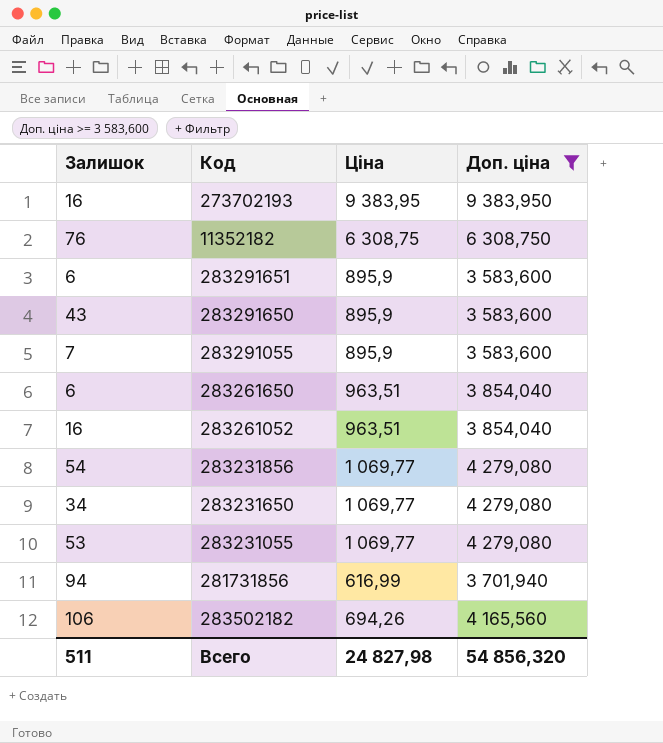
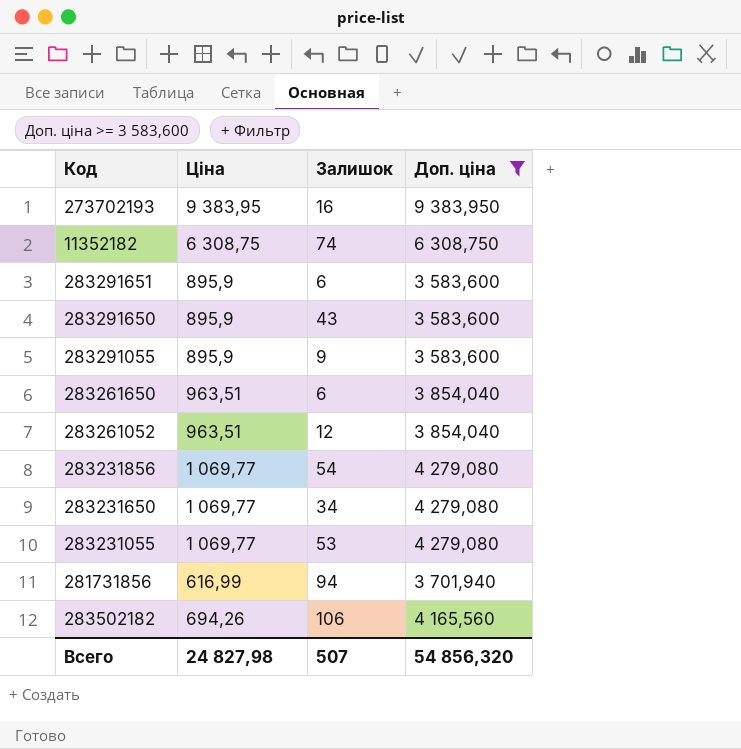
column Залишок | position: 1 -> 3
11352182 | Залишок: 76 -> 74
283291055 | Залишок: 7 -> 9
283261052 | Залишок: 16 -> 12
Всего | Залишок: 511 -> 507

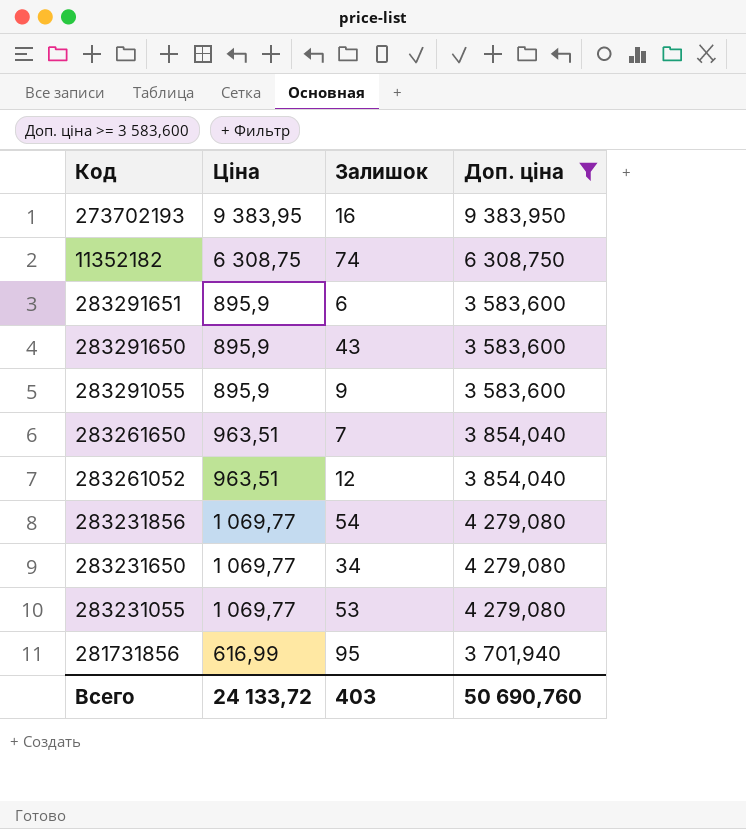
row 283502182: 694,26 | 106 | 4 165,560 -> none
283261650 | Залишок: 6 -> 7
281731856 | Залишок: 94 -> 95
Всего | Ціна: 24 827,98 -> 24 133,72
Всего | Залишок: 507 -> 403
Всего | Доп. ціна: 54 856,320 -> 50 690,760

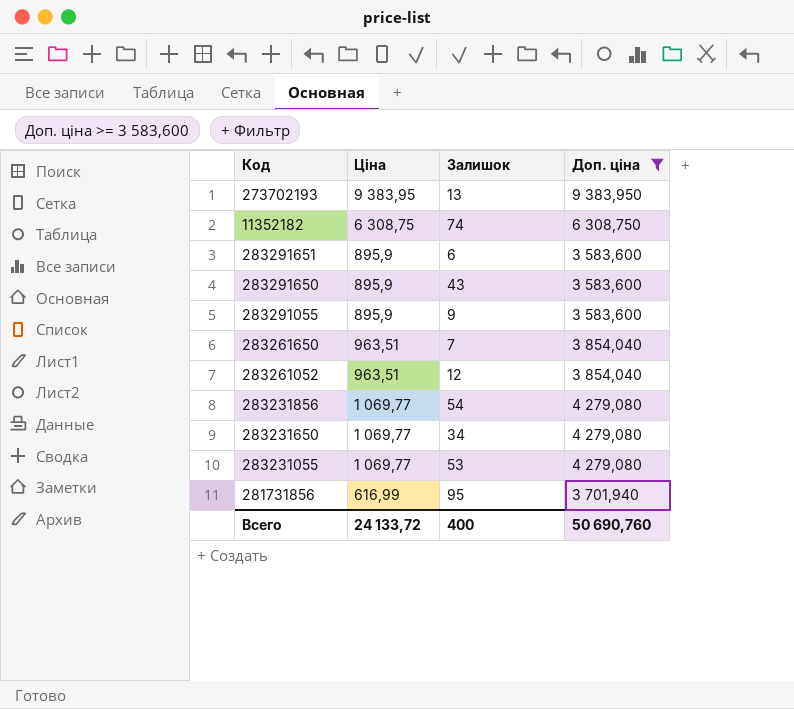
273702193 | Залишок: 16 -> 13
Всего | Залишок: 403 -> 400

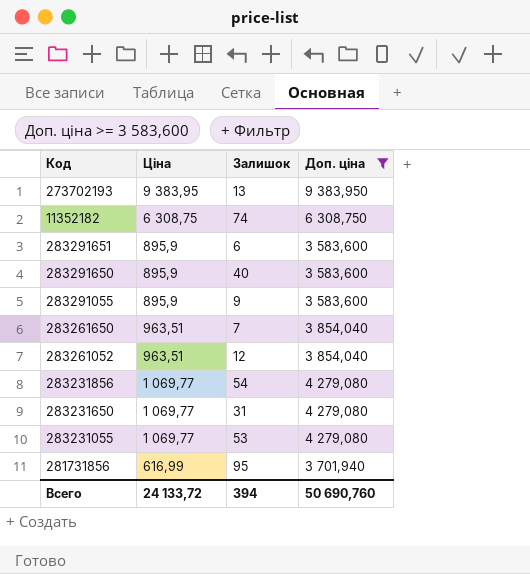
283291650 | Залишок: 43 -> 40
283231650 | Залишок: 34 -> 31
Всего | Залишок: 400 -> 394

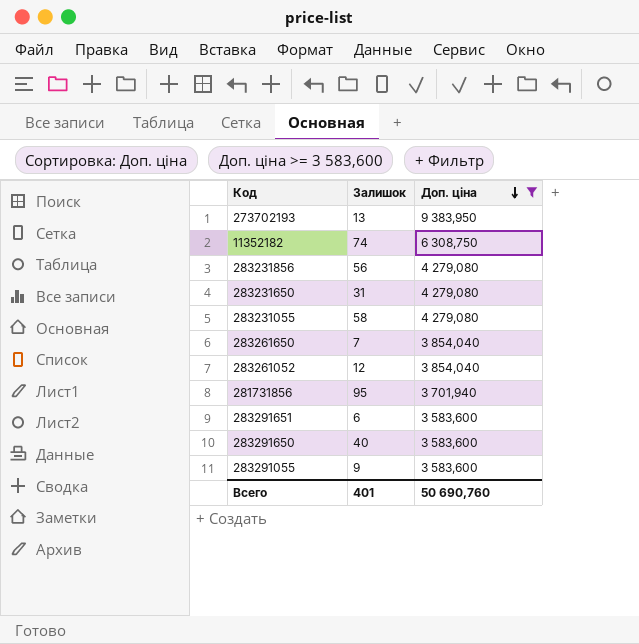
row order: none -> Доп. ціна descending
column Ціна | position: 2 -> none
283231856 | Залишок: 54 -> 56
283231055 | Залишок: 53 -> 58
Всего | Залишок: 394 -> 401

